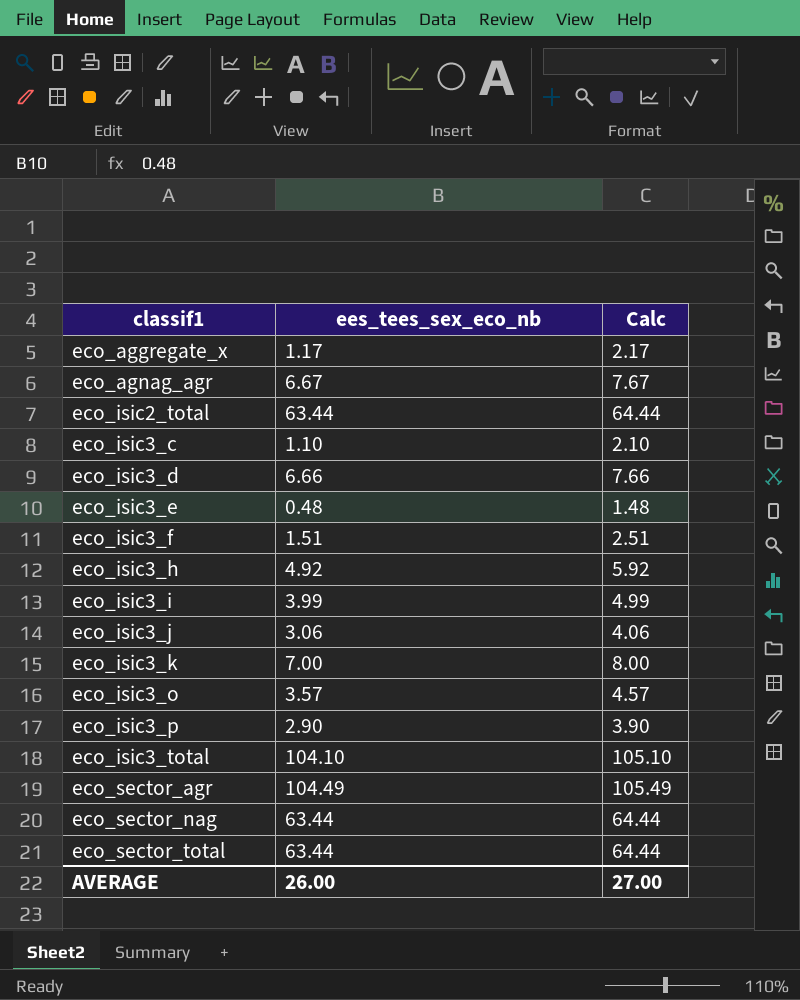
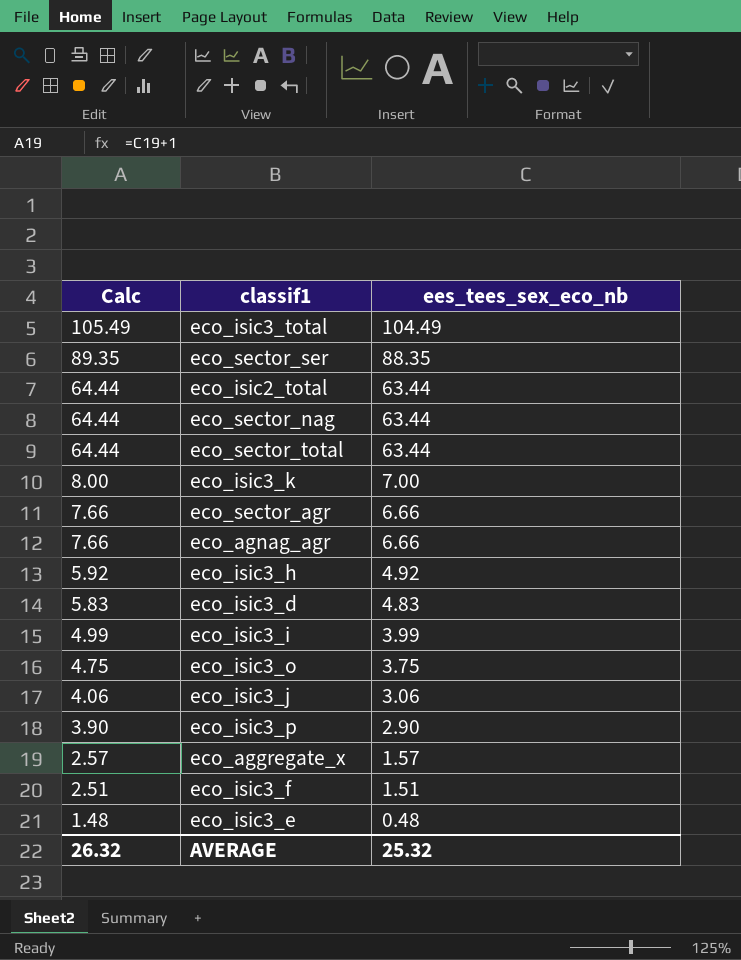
row order: classif1 ascending -> Calc descending
column Calc | position: 3 -> 1
row eco_isic3_c: 1.10 | 2.10 -> none
eco_isic3_total | Calc: 105.10 -> 105.49
eco_isic3_total | ees_tees_sex_eco_nb: 104.10 -> 104.49
row eco_sector_ser: none -> 89.35 | 88.35
eco_sector_agr | Calc: 105.49 -> 7.66
eco_sector_agr | ees_tees_sex_eco_nb: 104.49 -> 6.66
eco_agnag_agr | Calc: 7.67 -> 7.66
eco_agnag_agr | ees_tees_sex_eco_nb: 6.67 -> 6.66
eco_isic3_d | Calc: 7.66 -> 5.83
eco_isic3_d | ees_tees_sex_eco_nb: 6.66 -> 4.83
eco_isic3_o | Calc: 4.57 -> 4.75
eco_isic3_o | ees_tees_sex_eco_nb: 3.57 -> 3.75
eco_aggregate_x | Calc: 2.17 -> 2.57
eco_aggregate_x | ees_tees_sex_eco_nb: 1.17 -> 1.57
AVERAGE | Calc: 27.00 -> 26.32
AVERAGE | ees_tees_sex_eco_nb: 26.00 -> 25.32

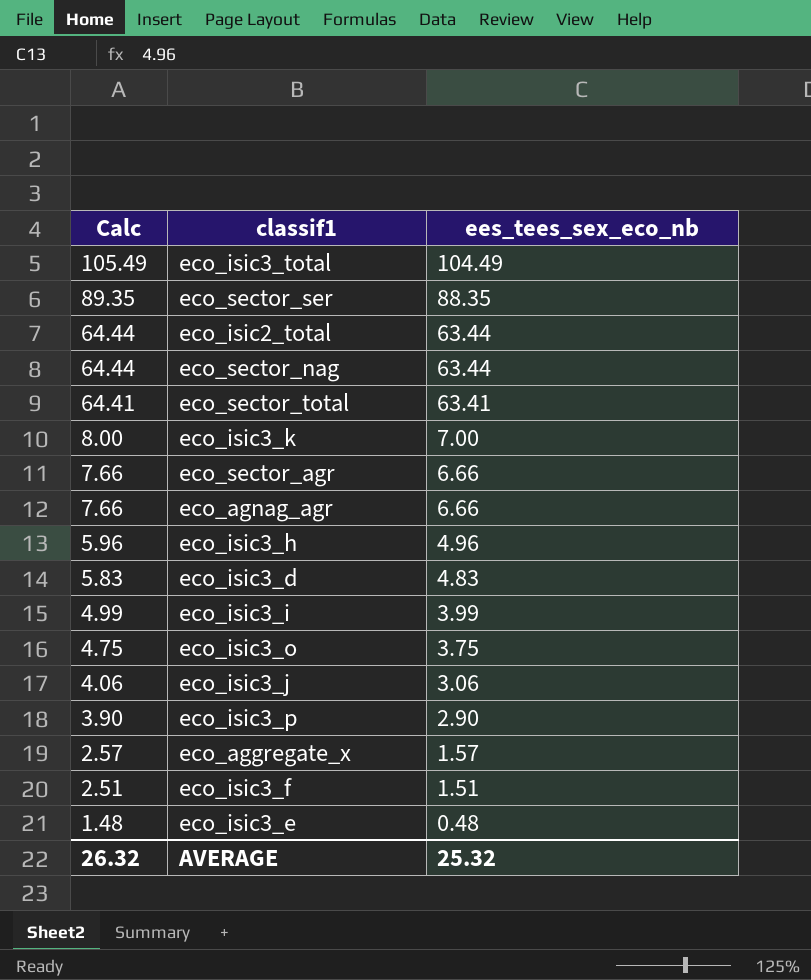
eco_sector_total | Calc: 64.44 -> 64.41
eco_sector_total | ees_tees_sex_eco_nb: 63.44 -> 63.41
eco_isic3_h | Calc: 5.92 -> 5.96
eco_isic3_h | ees_tees_sex_eco_nb: 4.92 -> 4.96

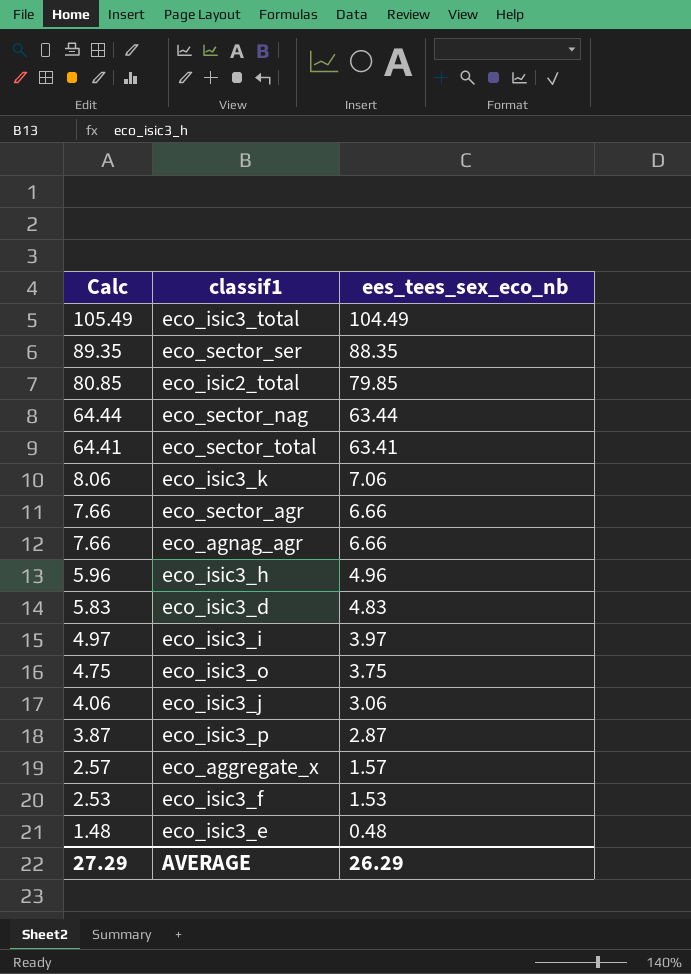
eco_isic2_total | Calc: 64.44 -> 80.85
eco_isic2_total | ees_tees_sex_eco_nb: 63.44 -> 79.85
eco_isic3_k | Calc: 8.00 -> 8.06
eco_isic3_k | ees_tees_sex_eco_nb: 7.00 -> 7.06
eco_isic3_i | Calc: 4.99 -> 4.97
eco_isic3_i | ees_tees_sex_eco_nb: 3.99 -> 3.97
eco_isic3_p | Calc: 3.90 -> 3.87
eco_isic3_p | ees_tees_sex_eco_nb: 2.90 -> 2.87
eco_isic3_f | Calc: 2.51 -> 2.53
eco_isic3_f | ees_tees_sex_eco_nb: 1.51 -> 1.53
AVERAGE | Calc: 26.32 -> 27.29
AVERAGE | ees_tees_sex_eco_nb: 25.32 -> 26.29

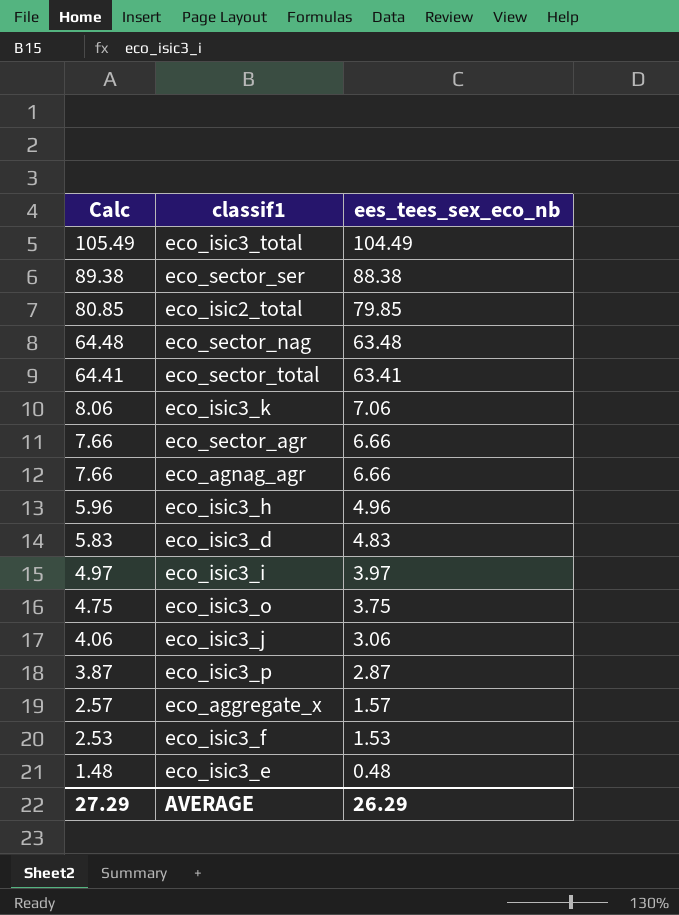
eco_sector_ser | Calc: 89.35 -> 89.38
eco_sector_ser | ees_tees_sex_eco_nb: 88.35 -> 88.38
eco_sector_nag | Calc: 64.44 -> 64.48
eco_sector_nag | ees_tees_sex_eco_nb: 63.44 -> 63.48

